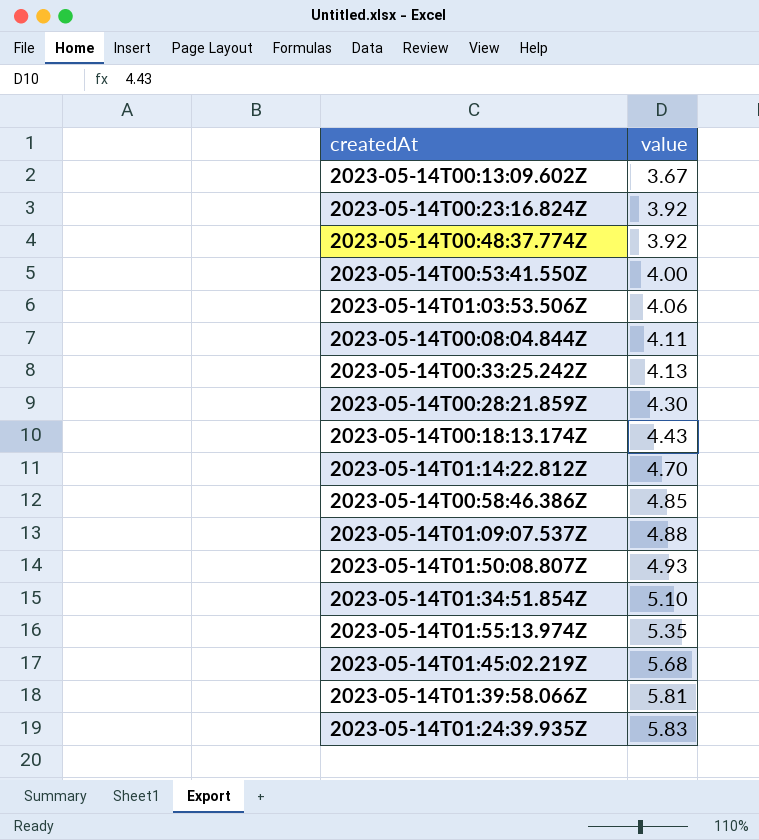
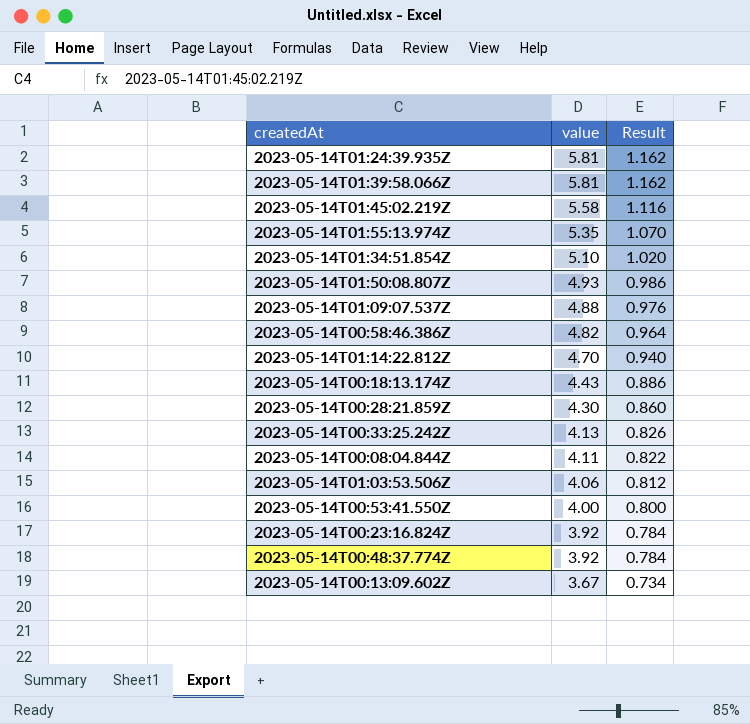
row order: value ascending -> value descending
column Result | formula: none -> [value] * 0.2
2023-05-14T01:24:39.935Z | value: 5.83 -> 5.81
2023-05-14T01:45:02.219Z | value: 5.68 -> 5.58
2023-05-14T00:58:46.386Z | value: 4.85 -> 4.82

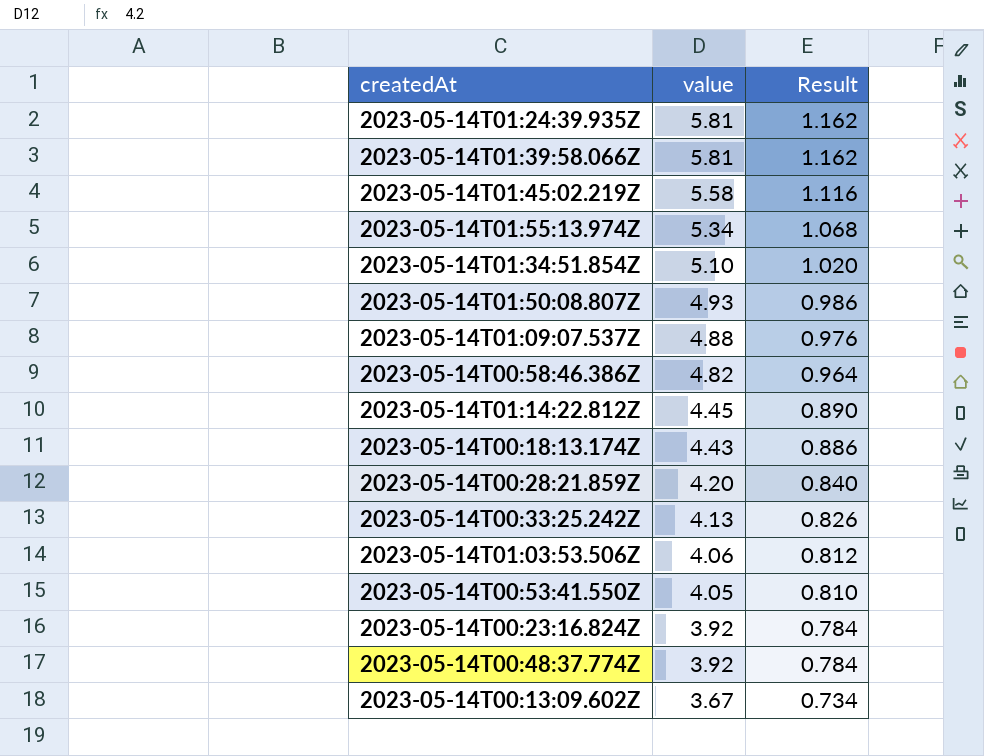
row 2023-05-14T00:08:04.844Z: 4.11 | 0.822 -> none
2023-05-14T01:55:13.974Z | value: 5.35 -> 5.34
2023-05-14T01:55:13.974Z | Result: 1.070 -> 1.068
2023-05-14T01:14:22.812Z | value: 4.70 -> 4.45
2023-05-14T01:14:22.812Z | Result: 0.940 -> 0.890
2023-05-14T00:28:21.859Z | value: 4.30 -> 4.20
2023-05-14T00:28:21.859Z | Result: 0.860 -> 0.840
2023-05-14T00:53:41.550Z | value: 4.00 -> 4.05
2023-05-14T00:53:41.550Z | Result: 0.800 -> 0.810

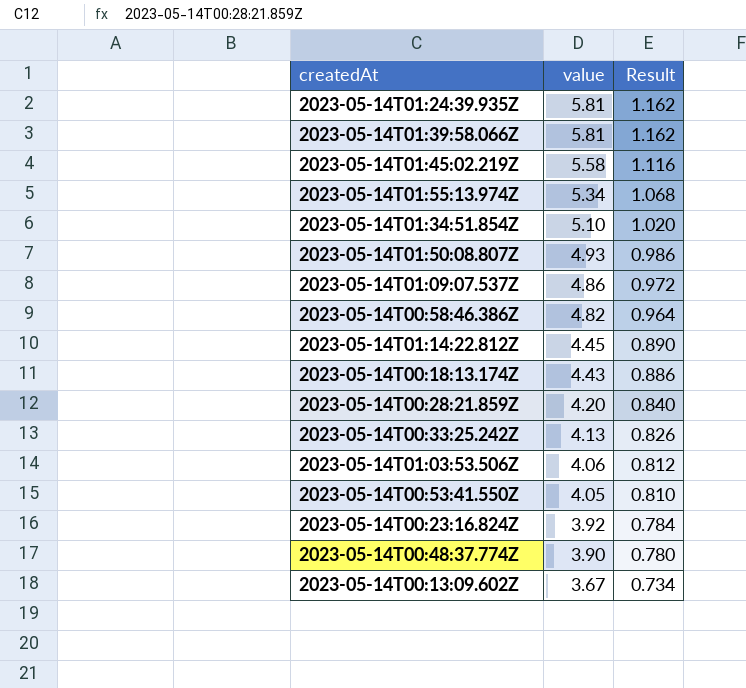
2023-05-14T01:09:07.537Z | value: 4.88 -> 4.86
2023-05-14T01:09:07.537Z | Result: 0.976 -> 0.972
2023-05-14T00:48:37.774Z | value: 3.92 -> 3.90
2023-05-14T00:48:37.774Z | Result: 0.784 -> 0.780

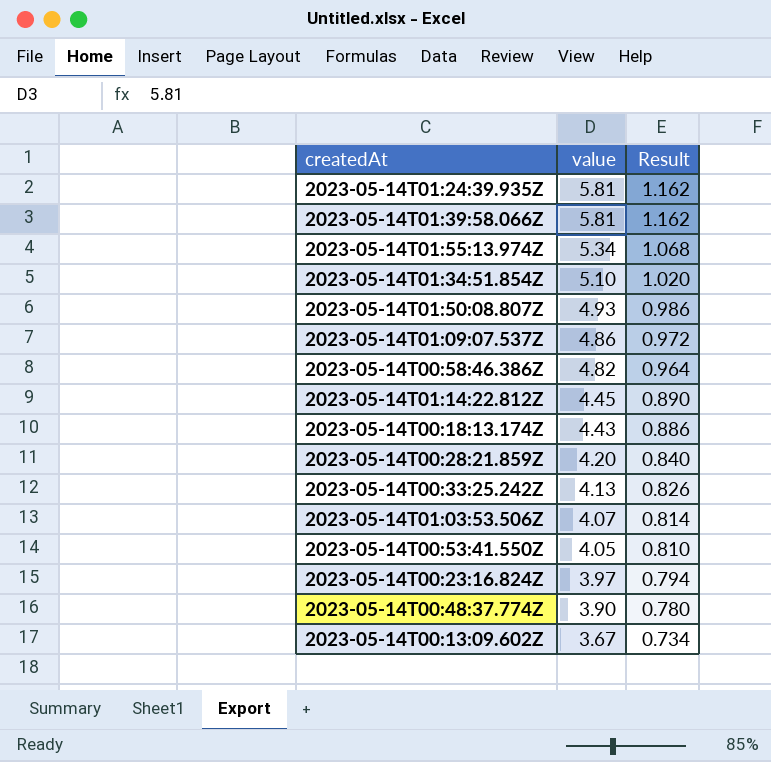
row 2023-05-14T01:45:02.219Z: 5.58 | 1.116 -> none
2023-05-14T01:03:53.506Z | value: 4.06 -> 4.07
2023-05-14T01:03:53.506Z | Result: 0.812 -> 0.814
2023-05-14T00:23:16.824Z | value: 3.92 -> 3.97
2023-05-14T00:23:16.824Z | Result: 0.784 -> 0.794

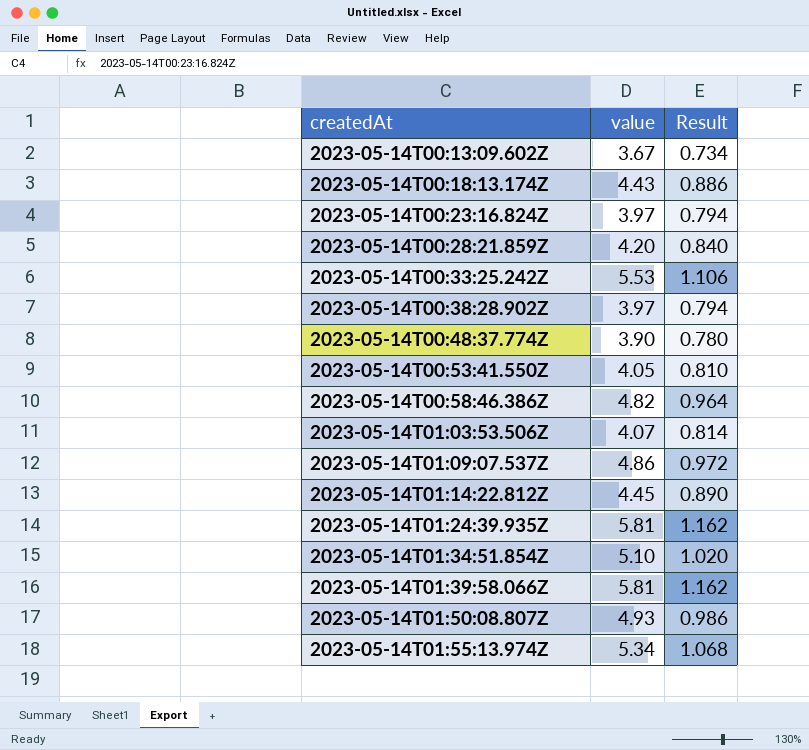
row order: value descending -> createdAt ascending
2023-05-14T00:33:25.242Z | value: 4.13 -> 5.53
2023-05-14T00:33:25.242Z | Result: 0.826 -> 1.106
row 2023-05-14T00:38:28.902Z: none -> 3.97 | 0.794

